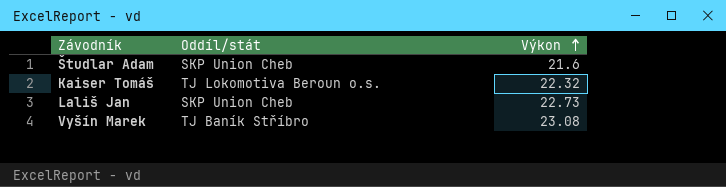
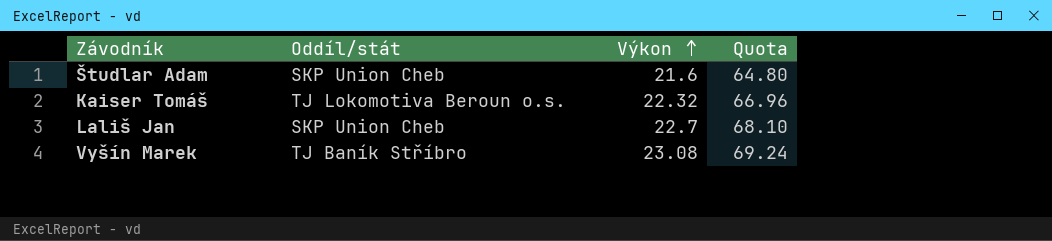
column Quota | formula: none -> [Výkon] * 3
Lališ Jan | Výkon: 22.73 -> 22.7

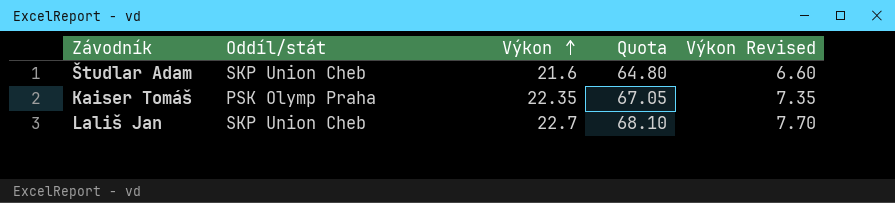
column Výkon Revised | formula: none -> [Výkon] - 15
row Vyšín Marek: TJ Baník Stříbro | 23.08 | 69.24 -> none
Kaiser Tomáš | Oddíl/stát: TJ Lokomotiva Beroun o.s. -> PSK Olymp Praha
Kaiser Tomáš | Výkon: 22.32 -> 22.35
Kaiser Tomáš | Quota: 66.96 -> 67.05

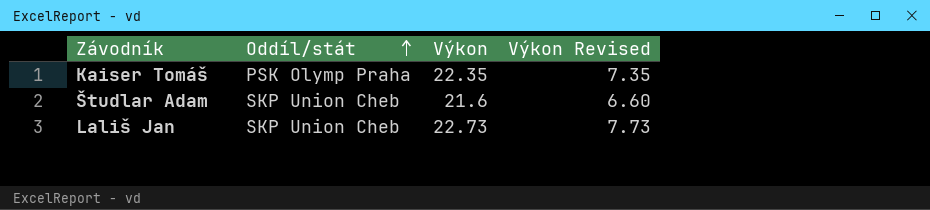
row order: Výkon ascending -> Oddíl/stát ascending
column Quota | formula: [Výkon] * 3 -> none
Lališ Jan | Výkon: 22.7 -> 22.73
Lališ Jan | Výkon Revised: 7.70 -> 7.73

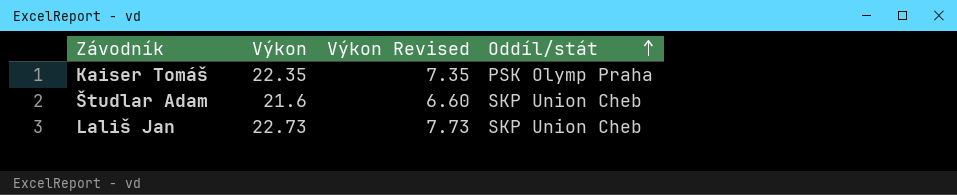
column Oddíl/stát | position: 2 -> 4

